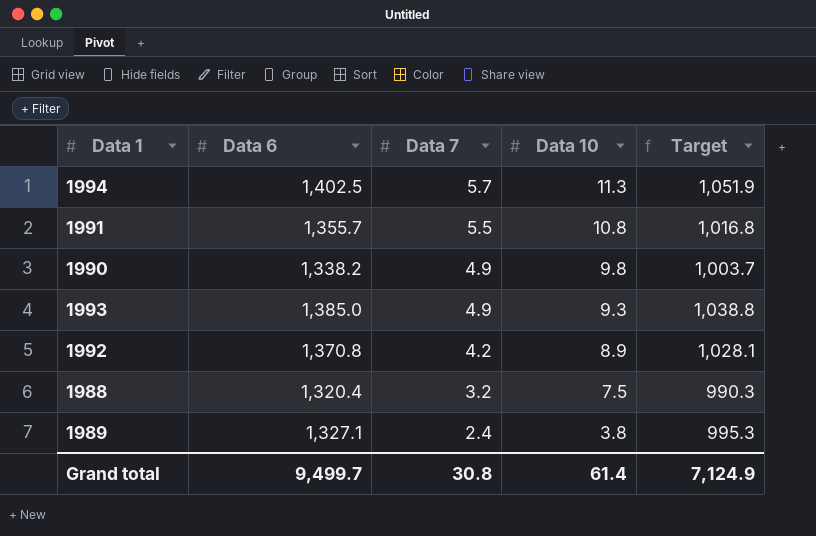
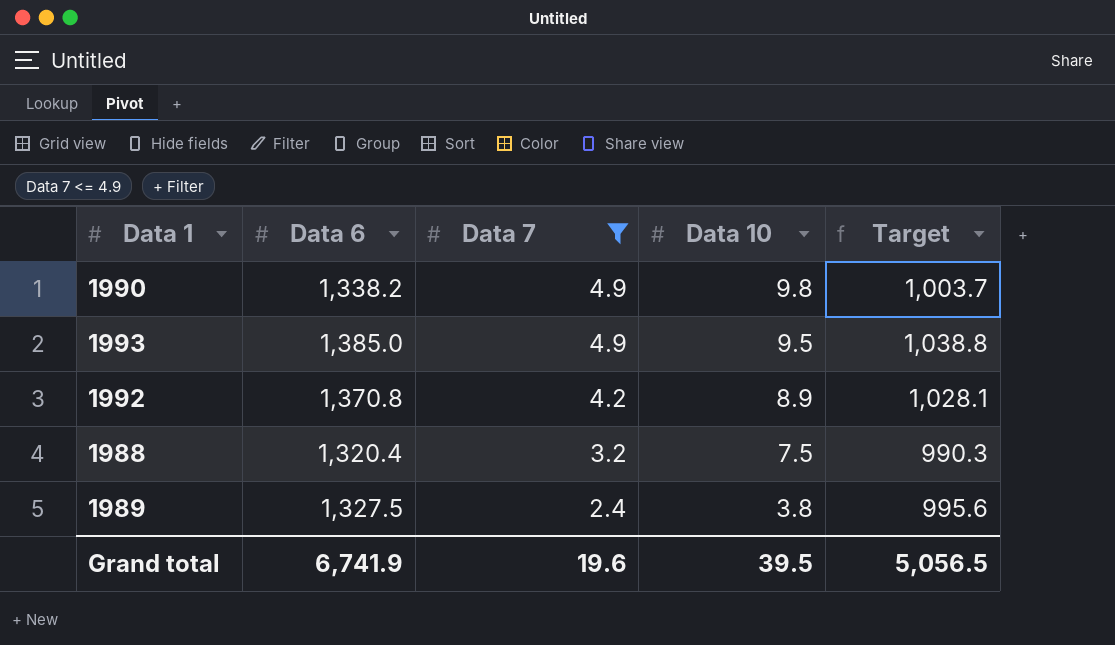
filter: none -> Data 7 <= 4.9
1993 | Data 10: 9.3 -> 9.5
1989 | Data 6: 1,327.1 -> 1,327.5
1989 | Target: 995.3 -> 995.6
Grand total | Data 6: 9,499.7 -> 6,741.9
Grand total | Data 7: 30.8 -> 19.6
Grand total | Data 10: 61.4 -> 39.5
Grand total | Target: 7,124.9 -> 5,056.5

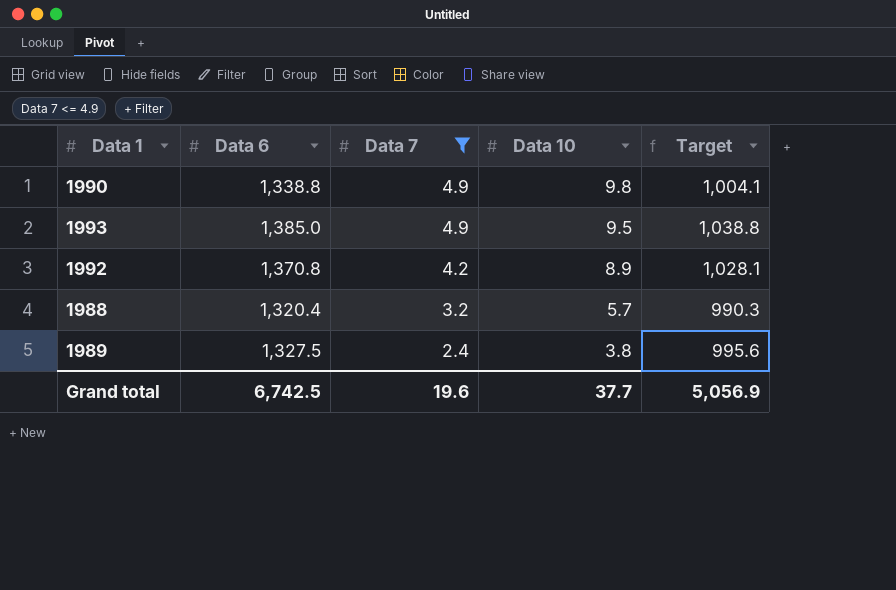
1990 | Data 6: 1,338.2 -> 1,338.8
1990 | Target: 1,003.7 -> 1,004.1
1988 | Data 10: 7.5 -> 5.7
Grand total | Data 6: 6,741.9 -> 6,742.5
Grand total | Data 10: 39.5 -> 37.7
Grand total | Target: 5,056.5 -> 5,056.9

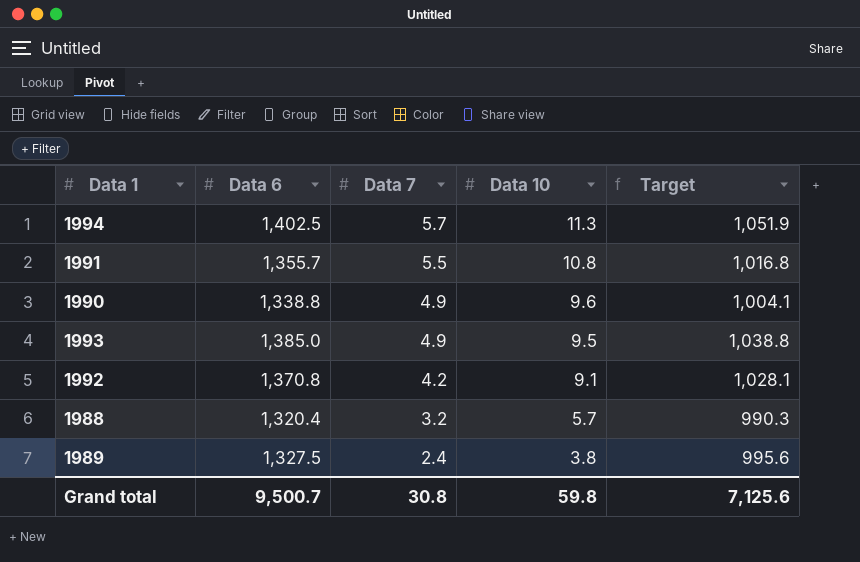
filter: Data 7 <= 4.9 -> none
1990 | Data 10: 9.8 -> 9.6
1992 | Data 10: 8.9 -> 9.1
Grand total | Data 6: 6,742.5 -> 9,500.7
Grand total | Data 7: 19.6 -> 30.8
Grand total | Data 10: 37.7 -> 59.8
Grand total | Target: 5,056.9 -> 7,125.6

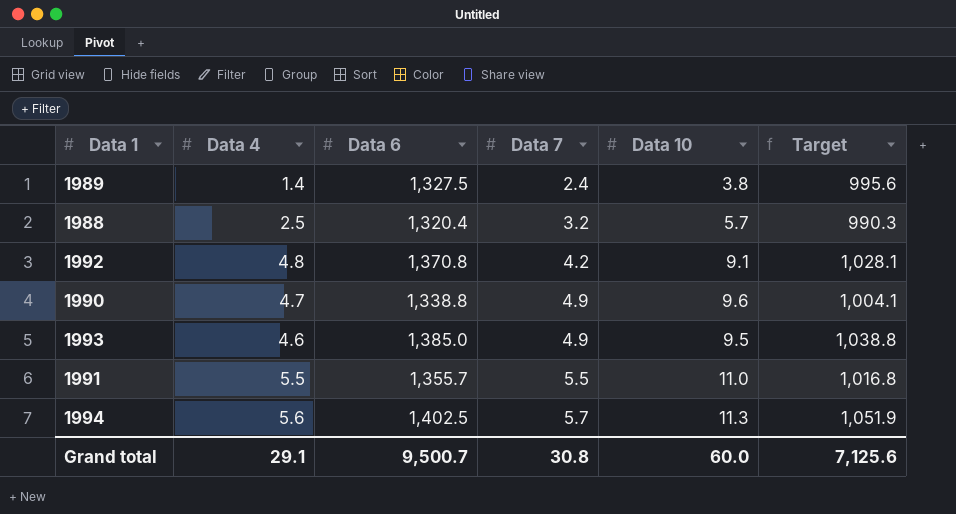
row order: Data 7 descending -> Data 7 ascending
column Data 4 | position: none -> 2
1991 | Data 10: 10.8 -> 11.0
Grand total | Data 10: 59.8 -> 60.0

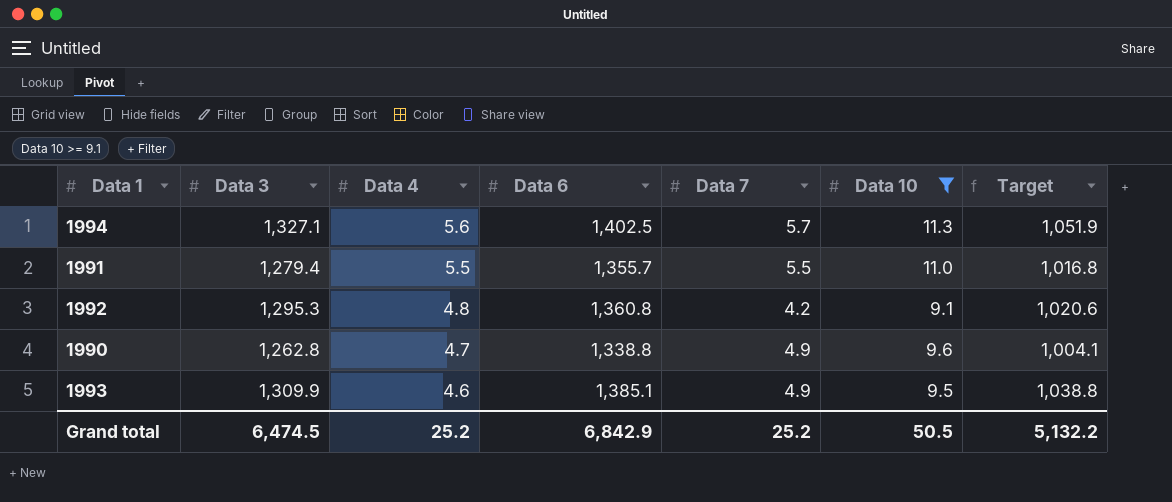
filter: none -> Data 10 >= 9.1
row order: Data 7 ascending -> Data 4 descending
column Data 3 | position: none -> 2
1992 | Data 6: 1,370.8 -> 1,360.8
1992 | Target: 1,028.1 -> 1,020.6
1993 | Data 6: 1,385.0 -> 1,385.1
Grand total | Data 4: 29.1 -> 25.2
Grand total | Data 6: 9,500.7 -> 6,842.9
Grand total | Data 7: 30.8 -> 25.2
Grand total | Data 10: 60.0 -> 50.5
Grand total | Target: 7,125.6 -> 5,132.2

